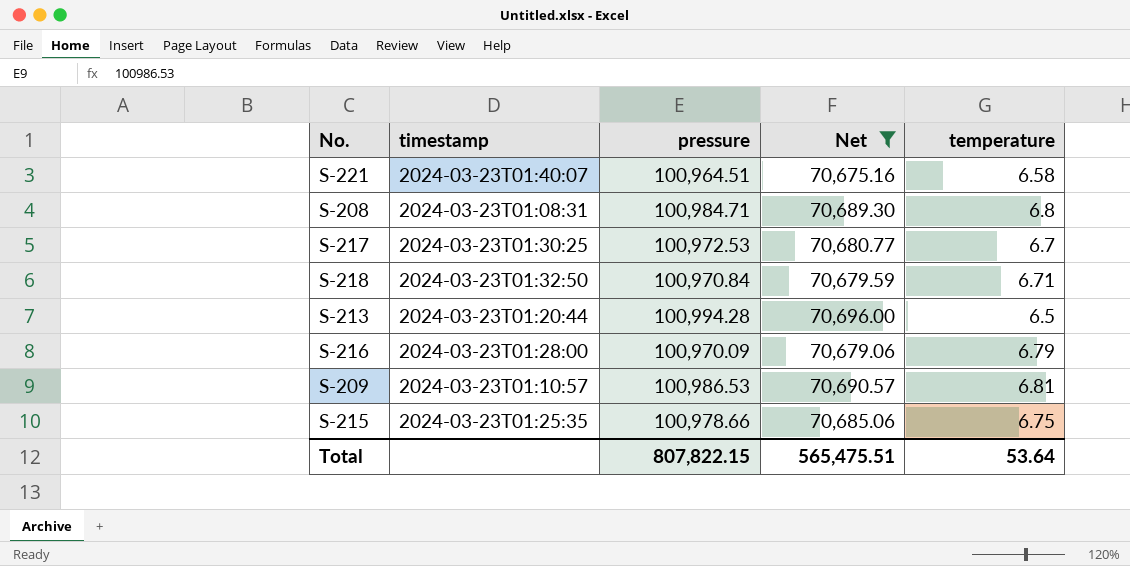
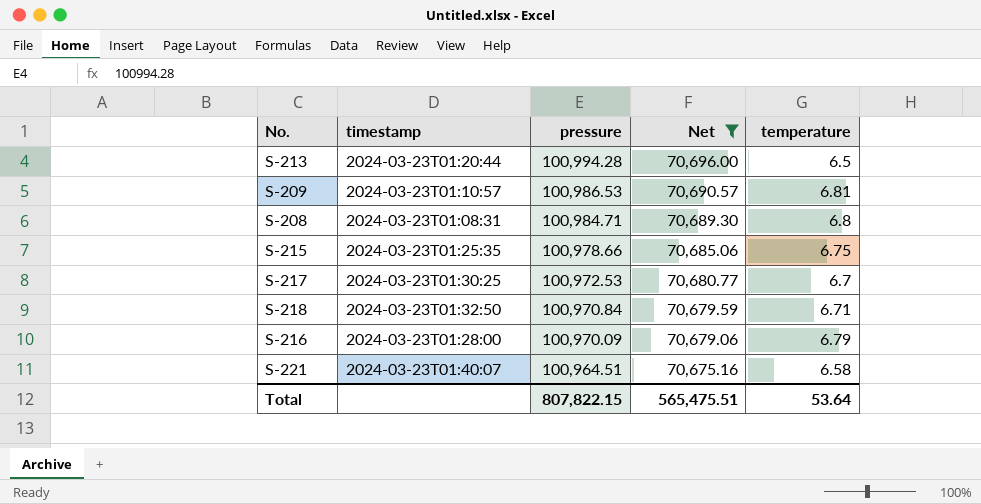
row order: none -> pressure descending

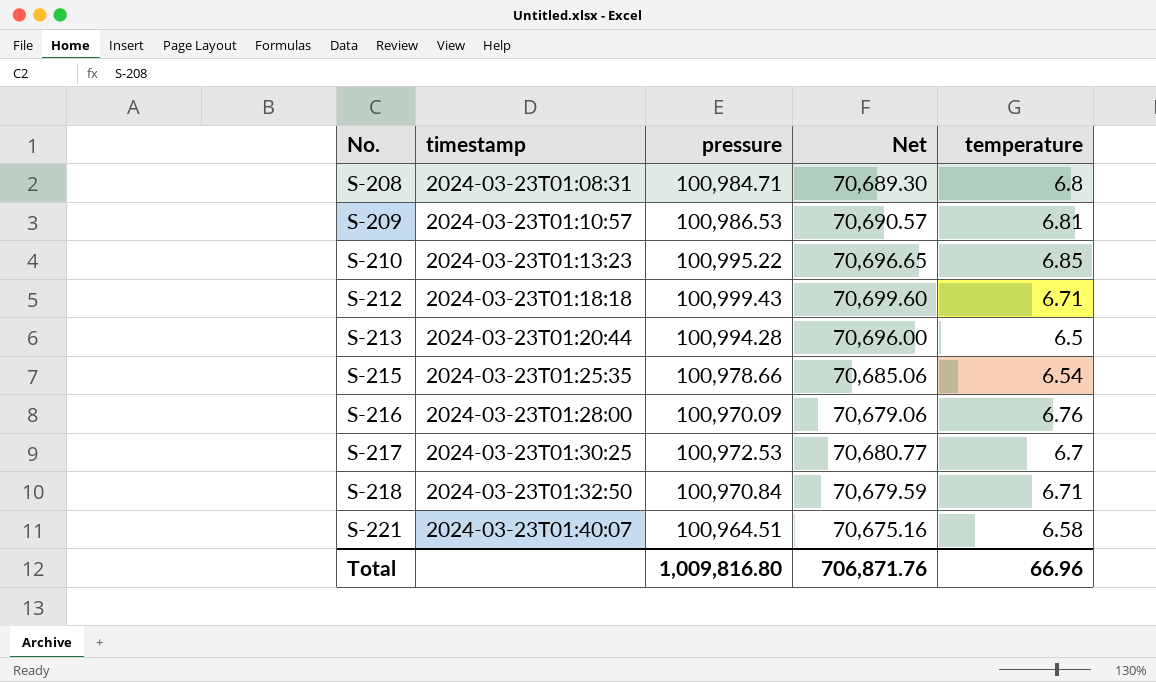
filter: Net <= 70,696.00 -> none
row order: pressure descending -> No. ascending
S-215 | temperature: 6.75 -> 6.54
S-216 | temperature: 6.79 -> 6.76
Total | pressure: 807,822.15 -> 1,009,816.80
Total | Net: 565,475.51 -> 706,871.76
Total | temperature: 53.64 -> 66.96

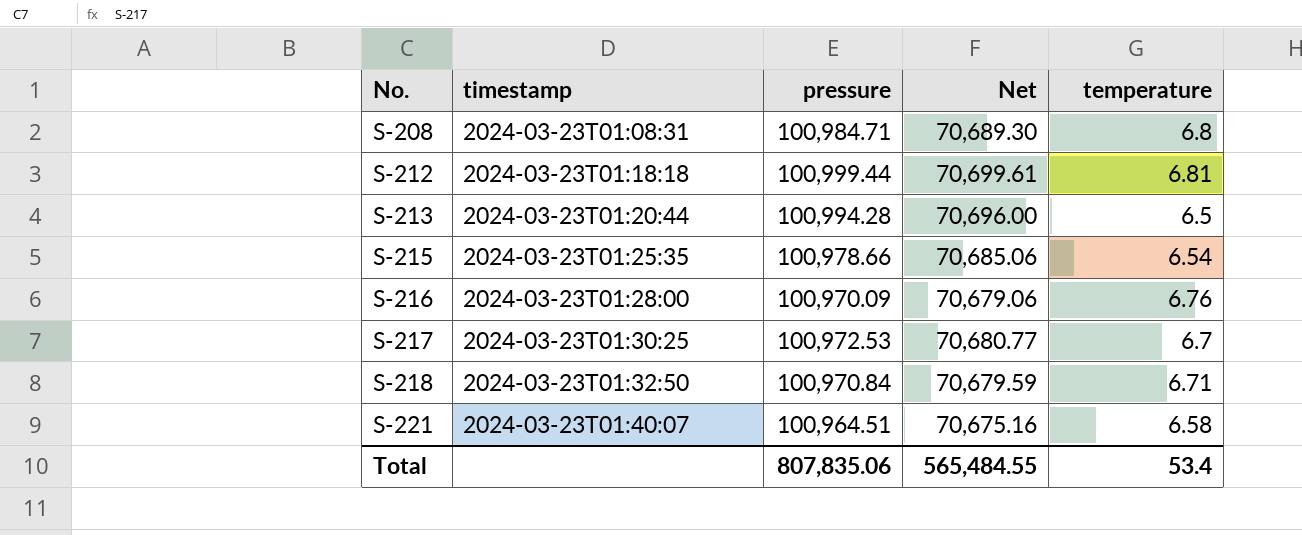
row S-209: 2024-03-23T01:10:57 | 100,986.53 | 70,690.57 | 6.81 -> none
row S-210: 2024-03-23T01:13:23 | 100,995.22 | 70,696.65 | 6.85 -> none
S-212 | pressure: 100,999.43 -> 100,999.44
S-212 | Net: 70,699.60 -> 70,699.61
S-212 | temperature: 6.71 -> 6.81
Total | pressure: 1,009,816.80 -> 807,835.06
Total | Net: 706,871.76 -> 565,484.55
Total | temperature: 66.96 -> 53.4

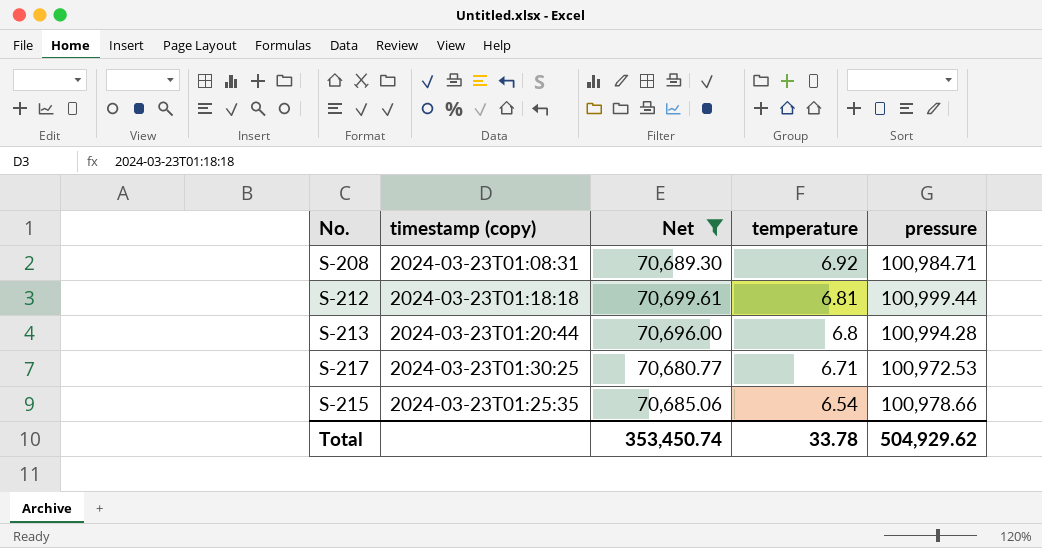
filter: none -> Net >= 70,680.77
row order: No. ascending -> temperature descending
column name: timestamp -> timestamp (copy)
column pressure | position: 3 -> 5
S-208 | temperature: 6.8 -> 6.92
S-213 | temperature: 6.5 -> 6.8
S-217 | temperature: 6.7 -> 6.71
Total | Net: 565,484.55 -> 353,450.74
Total | temperature: 53.4 -> 33.78
Total | pressure: 807,835.06 -> 504,929.62

